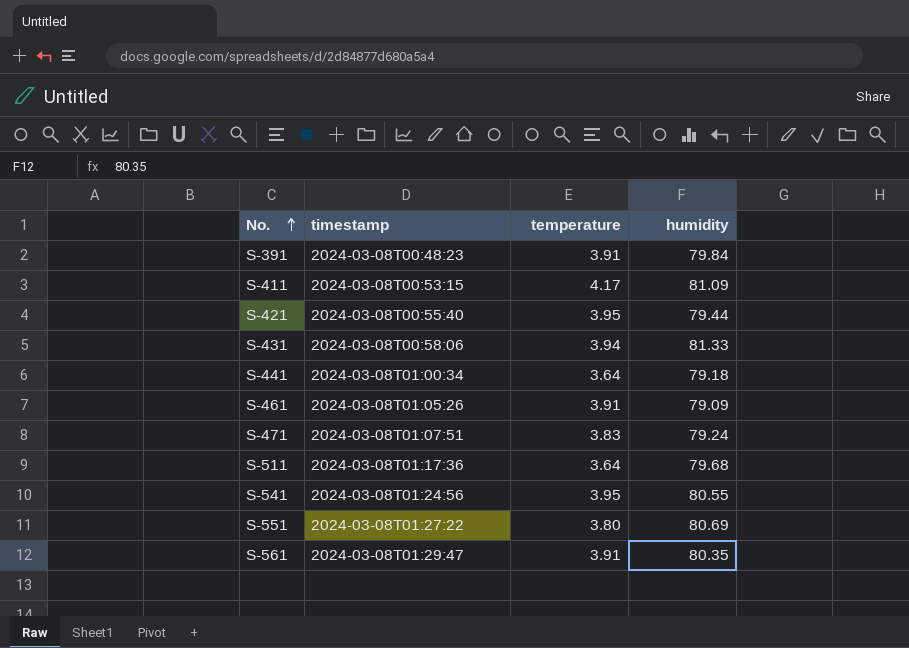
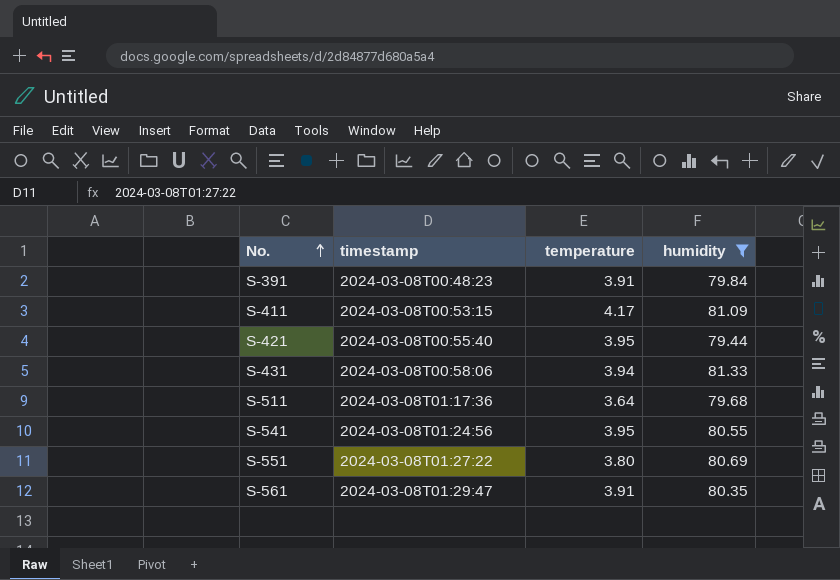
filter: none -> humidity >= 79.44

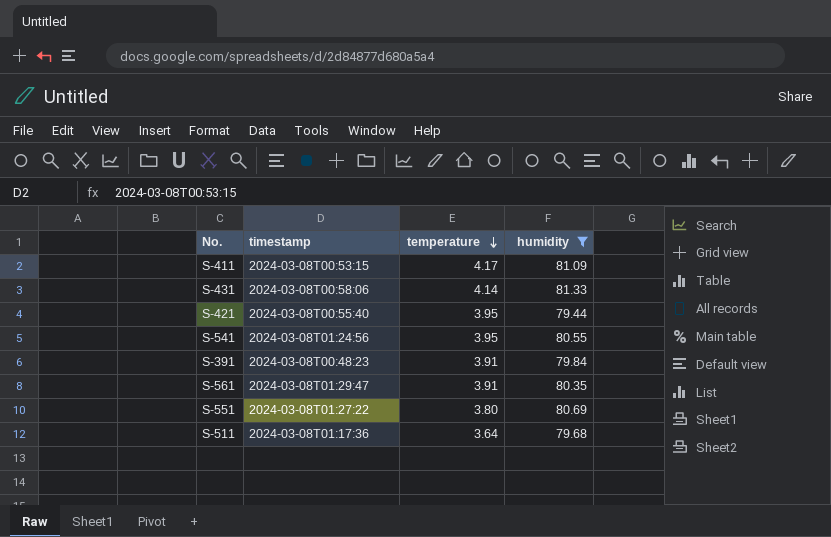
row order: No. ascending -> temperature descending
S-431 | temperature: 3.94 -> 4.14

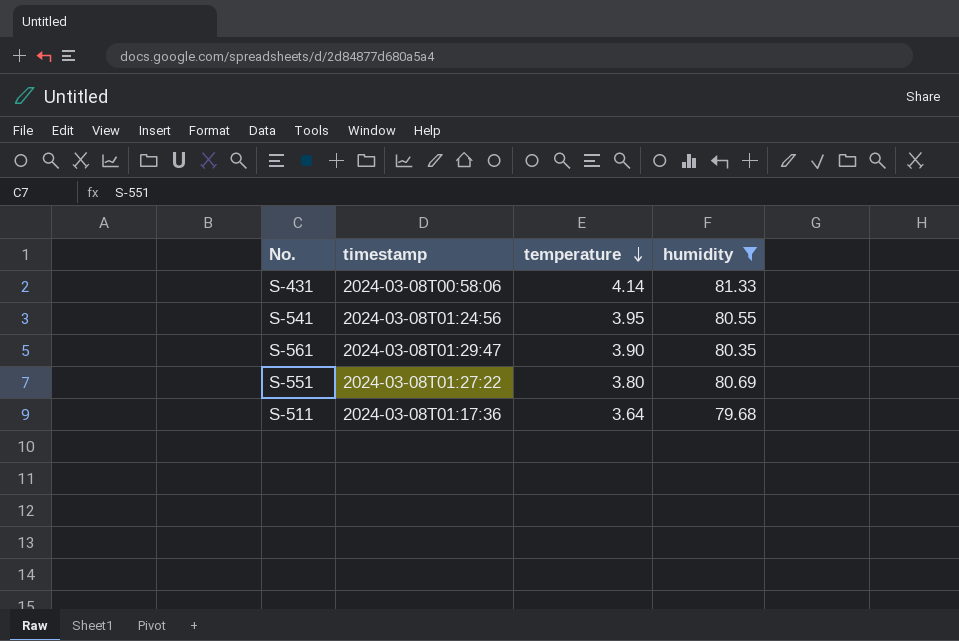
row S-411: 2024-03-08T00:53:15 | 4.17 | 81.09 -> none
row S-421: 2024-03-08T00:55:40 | 3.95 | 79.44 -> none
row S-391: 2024-03-08T00:48:23 | 3.91 | 79.84 -> none
S-561 | temperature: 3.91 -> 3.90

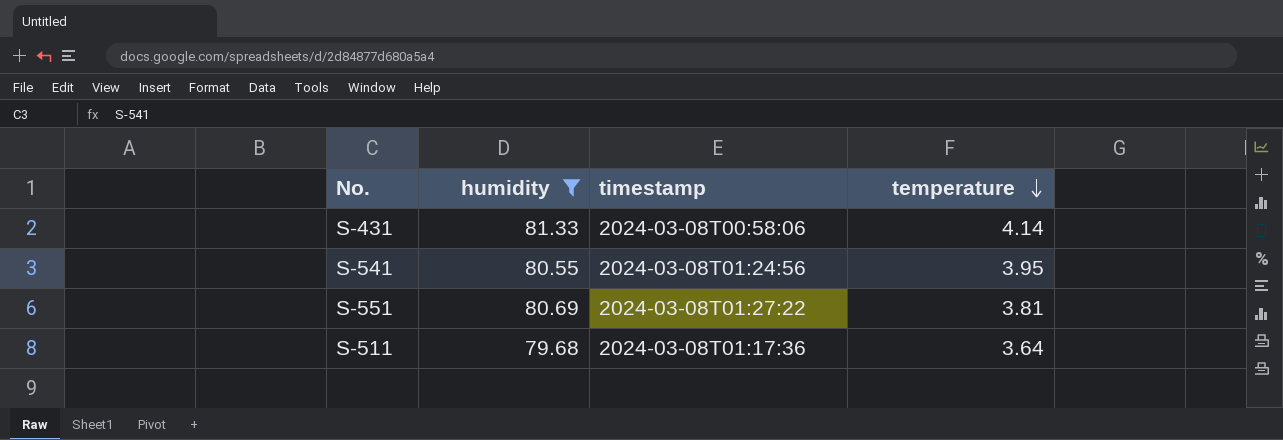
column humidity | position: 4 -> 2
row S-561: 2024-03-08T01:29:47 | 3.90 | 80.35 -> none
S-551 | temperature: 3.80 -> 3.81

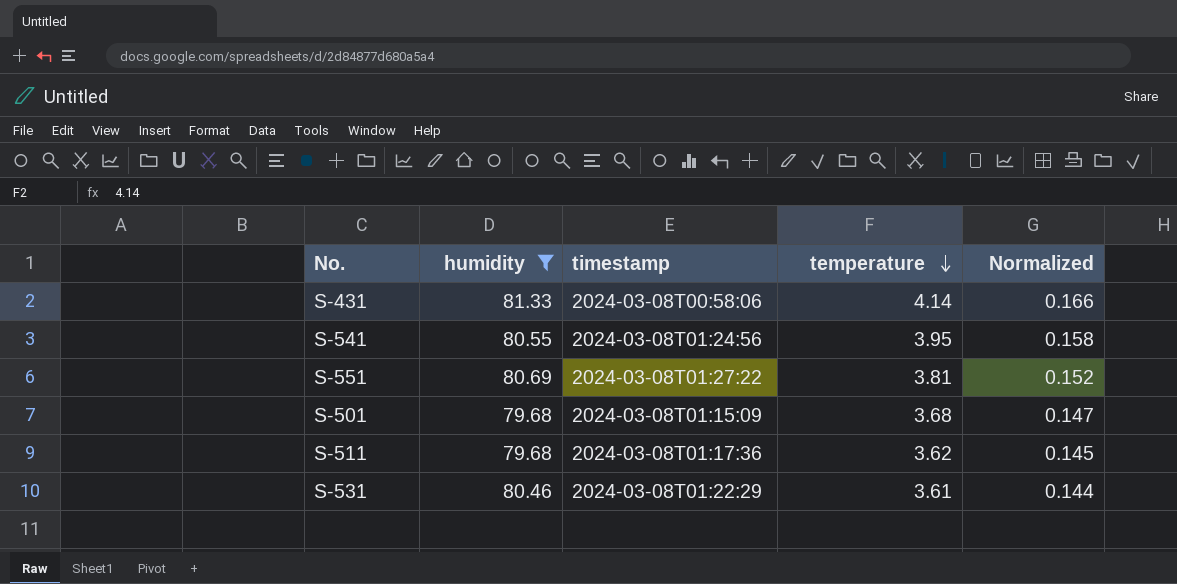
column Normalized | formula: none -> [temperature] * 0.04
row S-501: none -> 79.68 | 2024-03-08T01:15:09 | 3.68 | 0.147
S-511 | temperature: 3.64 -> 3.62
row S-531: none -> 80.46 | 2024-03-08T01:22:29 | 3.61 | 0.144

